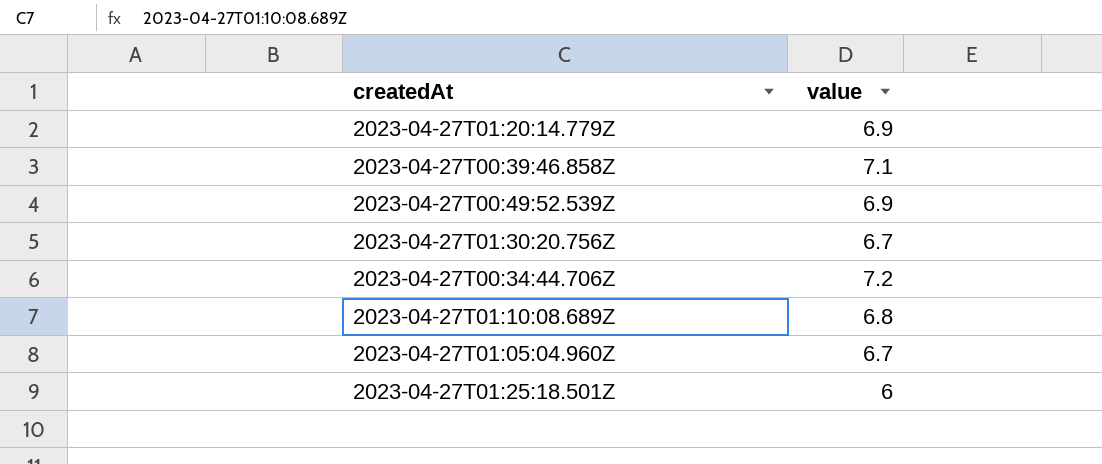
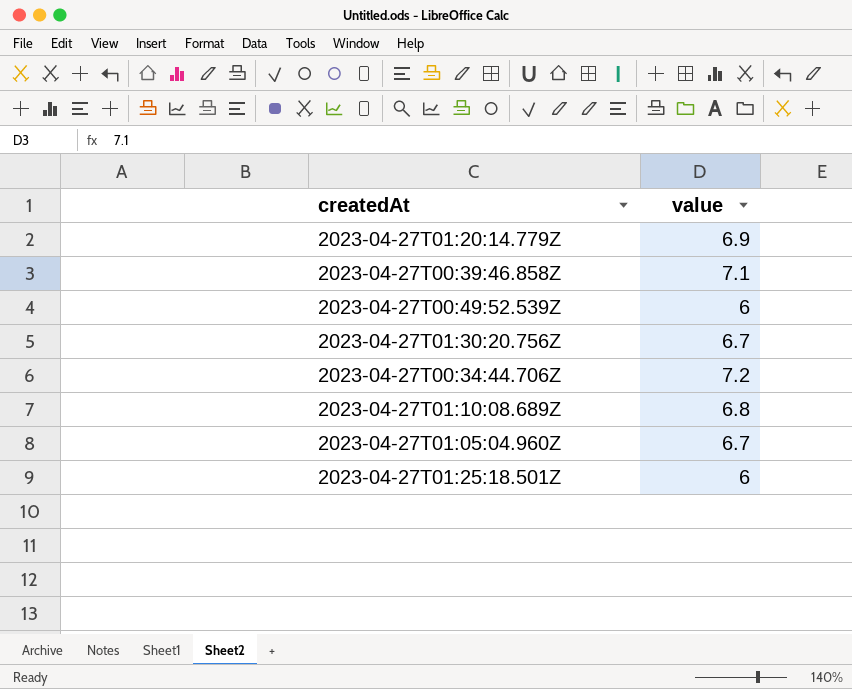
2023-04-27T00:49:52.539Z | value: 6.9 -> 6

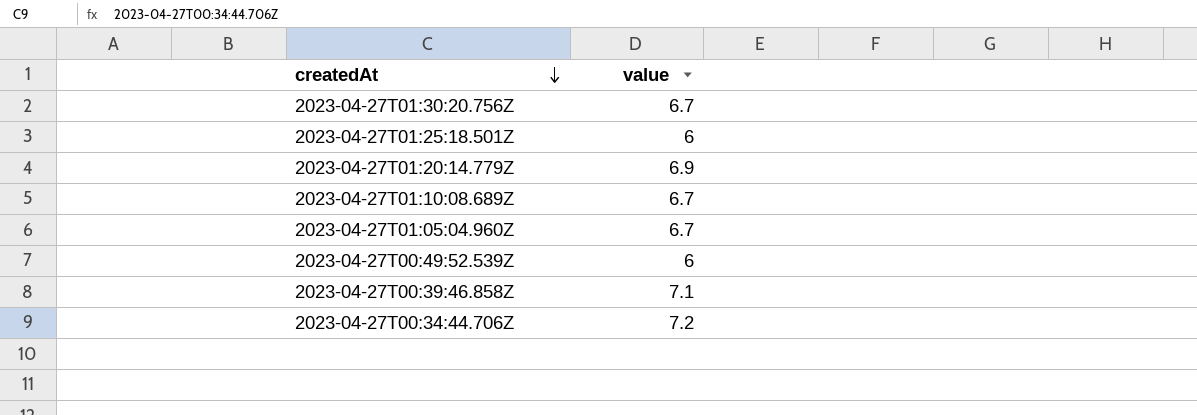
row order: none -> createdAt descending
2023-04-27T01:10:08.689Z | value: 6.8 -> 6.7

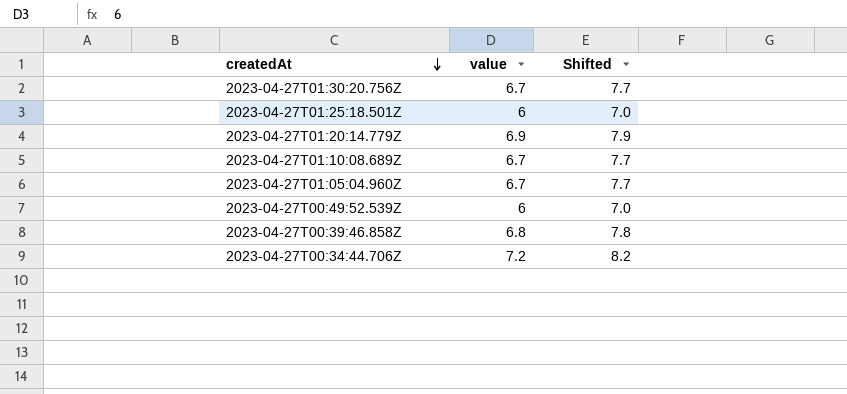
column Shifted | formula: none -> [value] + 1
2023-04-27T00:39:46.858Z | value: 7.1 -> 6.8

